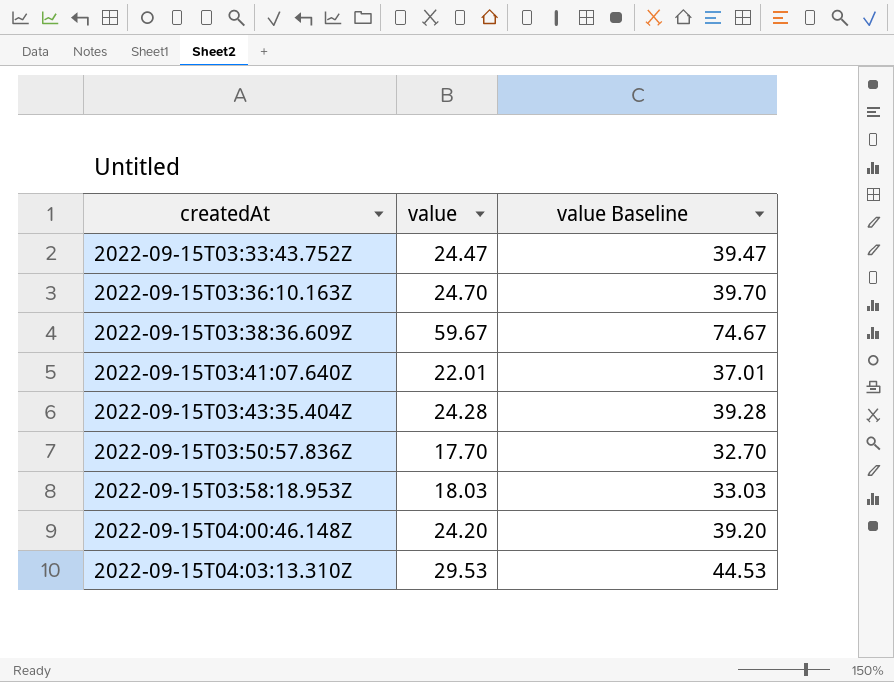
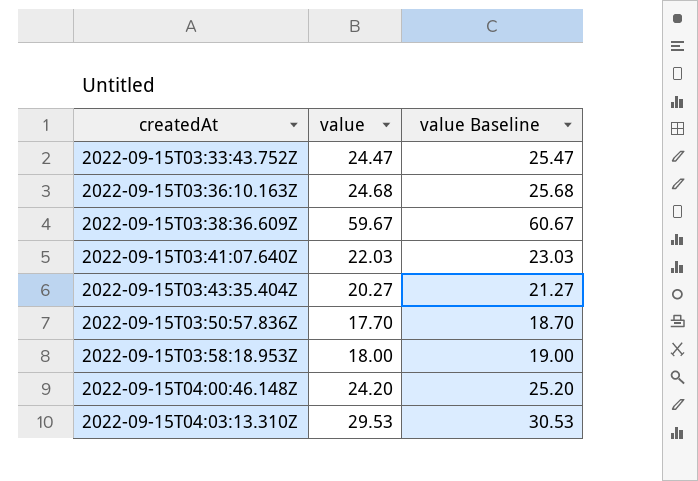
column value Baseline | formula: [value] + 15 -> [value] + 1
2022-09-15T03:36:10.163Z | value: 24.70 -> 24.68
2022-09-15T03:41:07.640Z | value: 22.01 -> 22.03
2022-09-15T03:43:35.404Z | value: 24.28 -> 20.27
2022-09-15T03:58:18.953Z | value: 18.03 -> 18.00

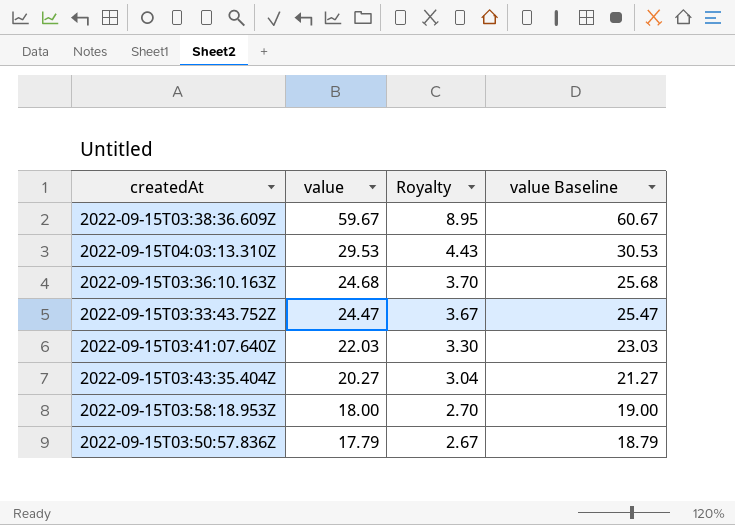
row order: createdAt ascending -> value descending
column Royalty | formula: none -> [value] * 0.15
row 2022-09-15T04:00:46.148Z: 24.20 | 25.20 -> none
2022-09-15T03:50:57.836Z | value: 17.70 -> 17.79
2022-09-15T03:50:57.836Z | value Baseline: 18.70 -> 18.79

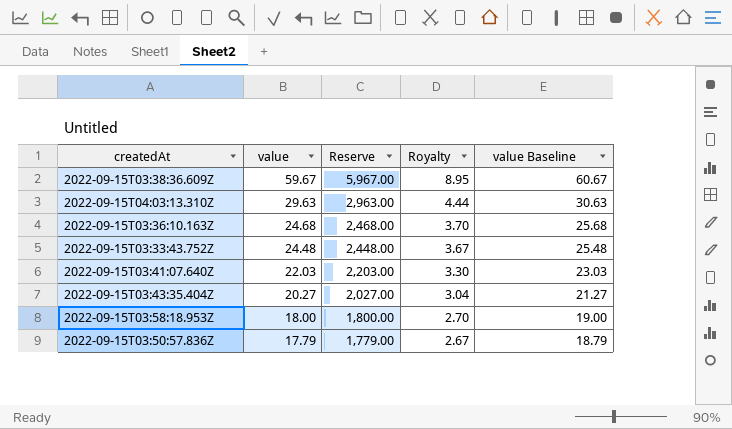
column Reserve | formula: none -> [value] * 100
2022-09-15T04:03:13.310Z | value: 29.53 -> 29.63
2022-09-15T04:03:13.310Z | Royalty: 4.43 -> 4.44
2022-09-15T04:03:13.310Z | value Baseline: 30.53 -> 30.63
2022-09-15T03:33:43.752Z | value: 24.47 -> 24.48
2022-09-15T03:33:43.752Z | value Baseline: 25.47 -> 25.48

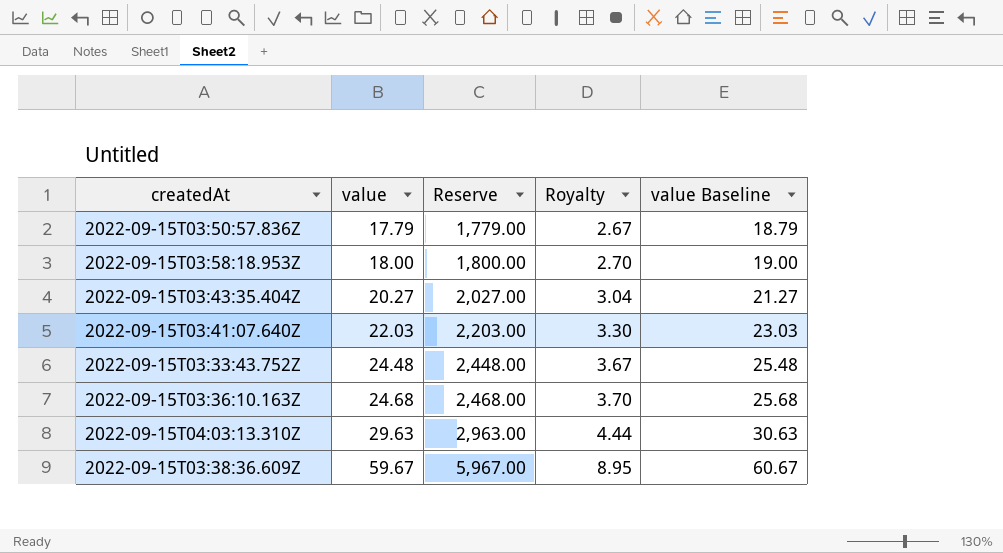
row order: value descending -> value ascending

